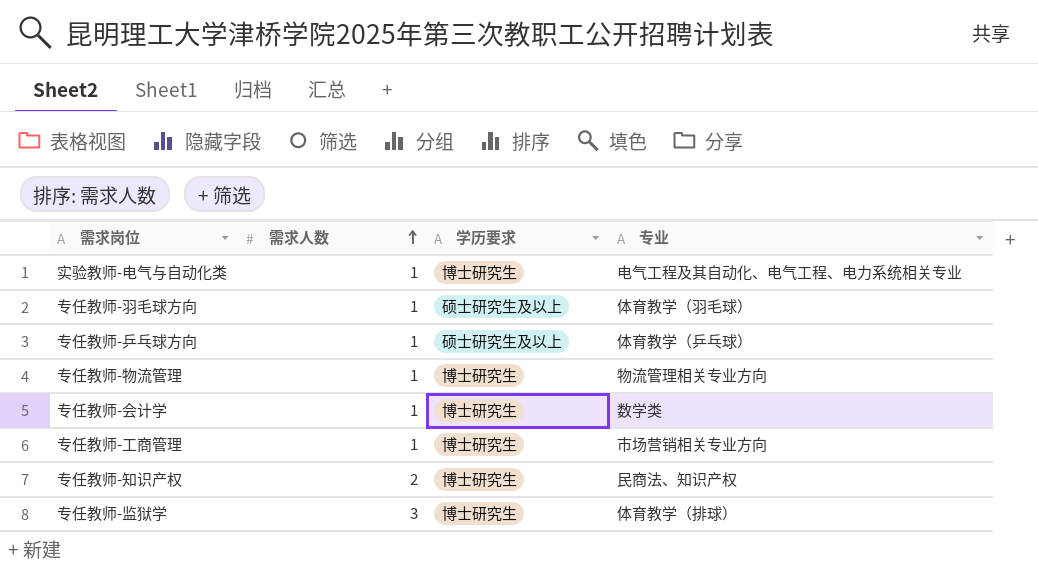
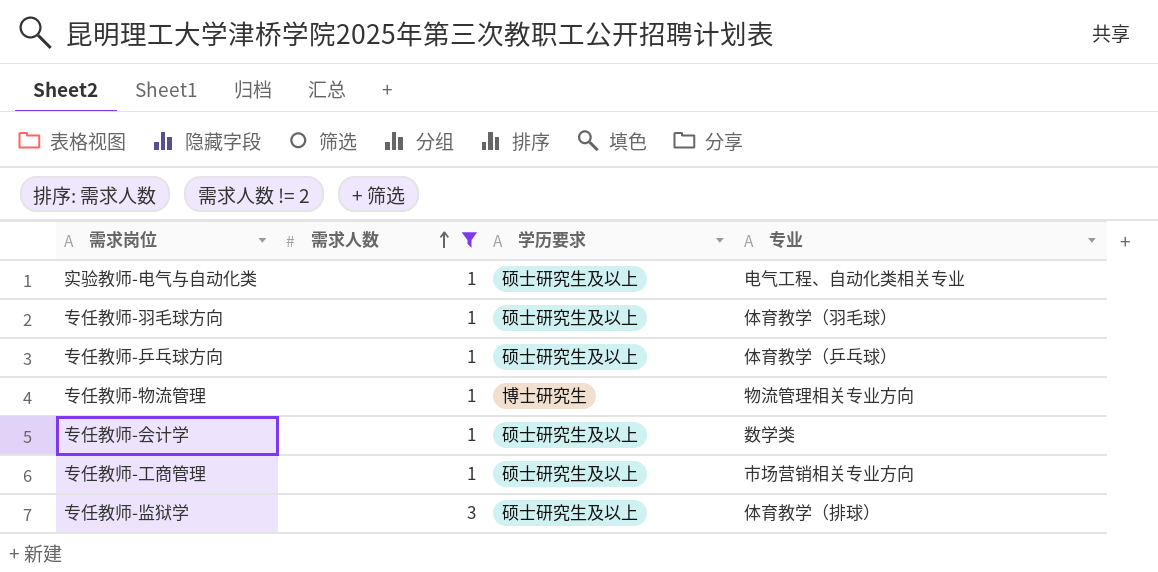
filter: none -> 需求人数 != 2
实验教师-电气与自动化类 | 学历要求: 博士研究生 -> 硕士研究生及以上
实验教师-电气与自动化类 | 专业: 电气工程及其自动化、电气工程、电力系统相关专业 -> 电气工程、自动化类相关专业
专任教师-会计学 | 学历要求: 博士研究生 -> 硕士研究生及以上
专任教师-工商管理 | 学历要求: 博士研究生 -> 硕士研究生及以上
专任教师-监狱学 | 学历要求: 博士研究生 -> 硕士研究生及以上

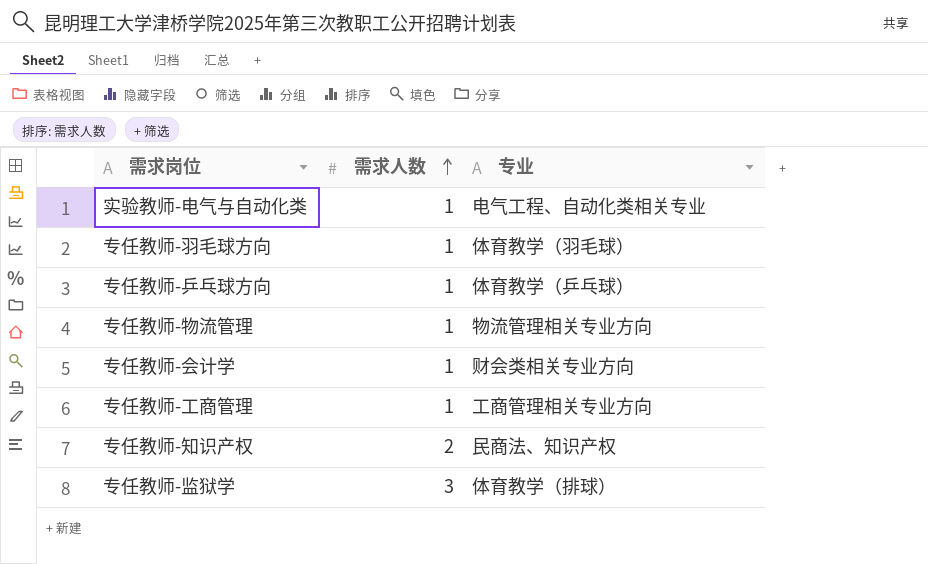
filter: 需求人数 != 2 -> none
column 学历要求 | position: 3 -> none
专任教师-会计学 | 专业: 数学类 -> 财会类相关专业方向
专任教师-工商管理 | 专业: 市场营销相关专业方向 -> 工商管理相关专业方向

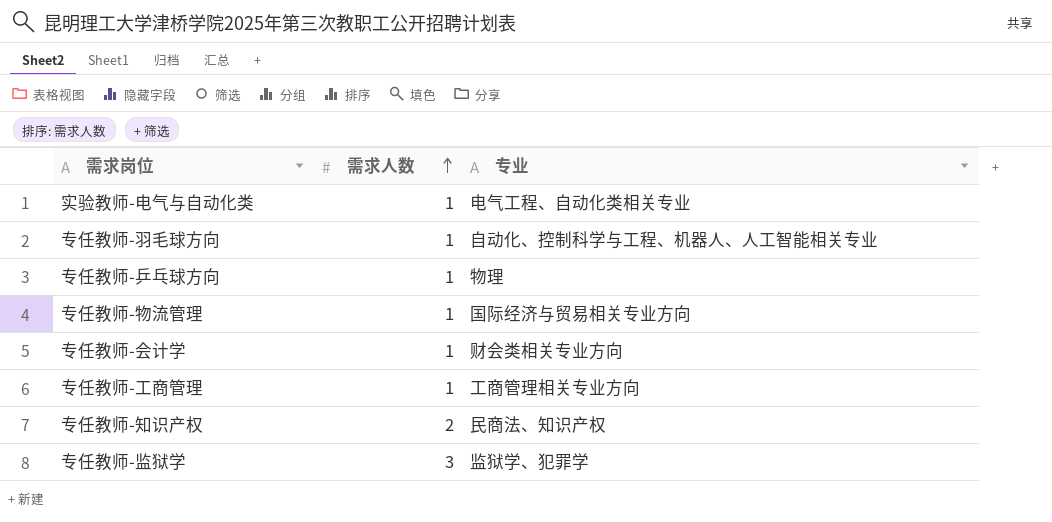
专任教师-羽毛球方向 | 专业: 体育教学（羽毛球） -> 自动化、控制科学与工程、机器人、人工智能相关专业
专任教师-乒乓球方向 | 专业: 体育教学（乒乓球） -> 物理
专任教师-物流管理 | 专业: 物流管理相关专业方向 -> 国际经济与贸易相关专业方向
专任教师-监狱学 | 专业: 体育教学（排球） -> 监狱学、犯罪学

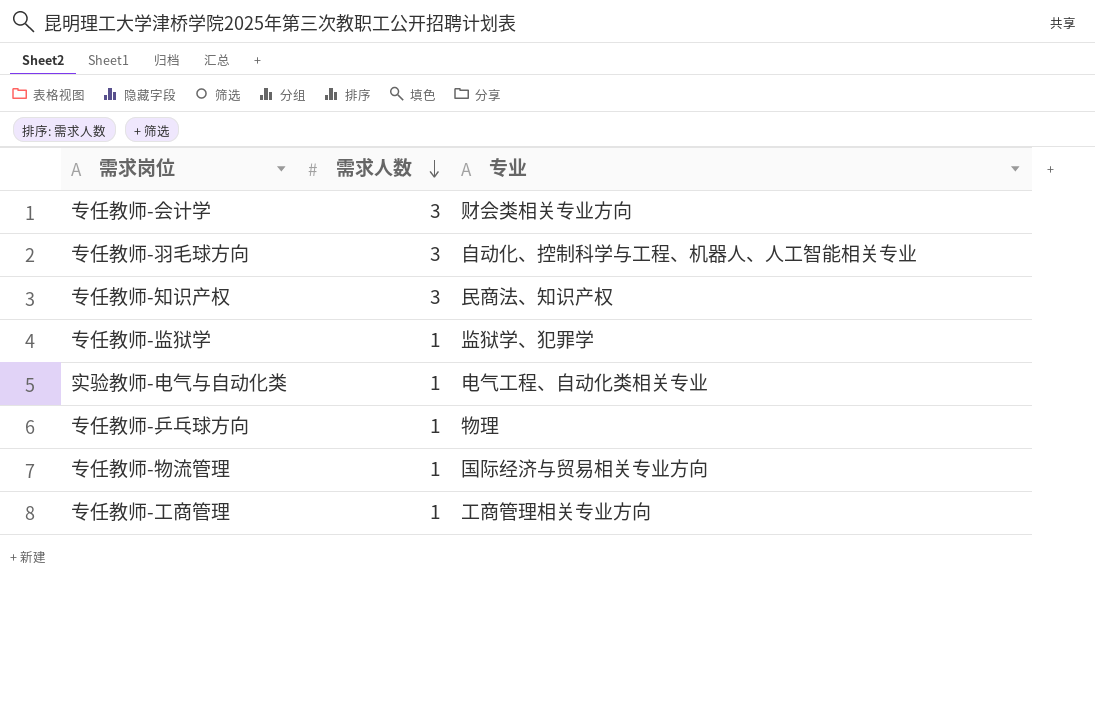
row order: 需求人数 ascending -> 需求人数 descending
专任教师-会计学 | 需求人数: 1 -> 3
专任教师-羽毛球方向 | 需求人数: 1 -> 3
专任教师-知识产权 | 需求人数: 2 -> 3
专任教师-监狱学 | 需求人数: 3 -> 1

